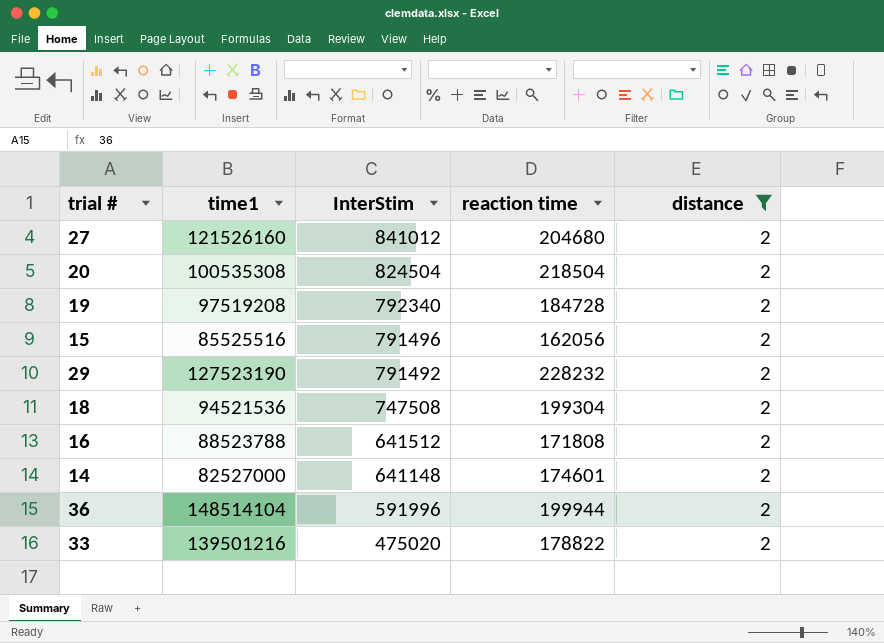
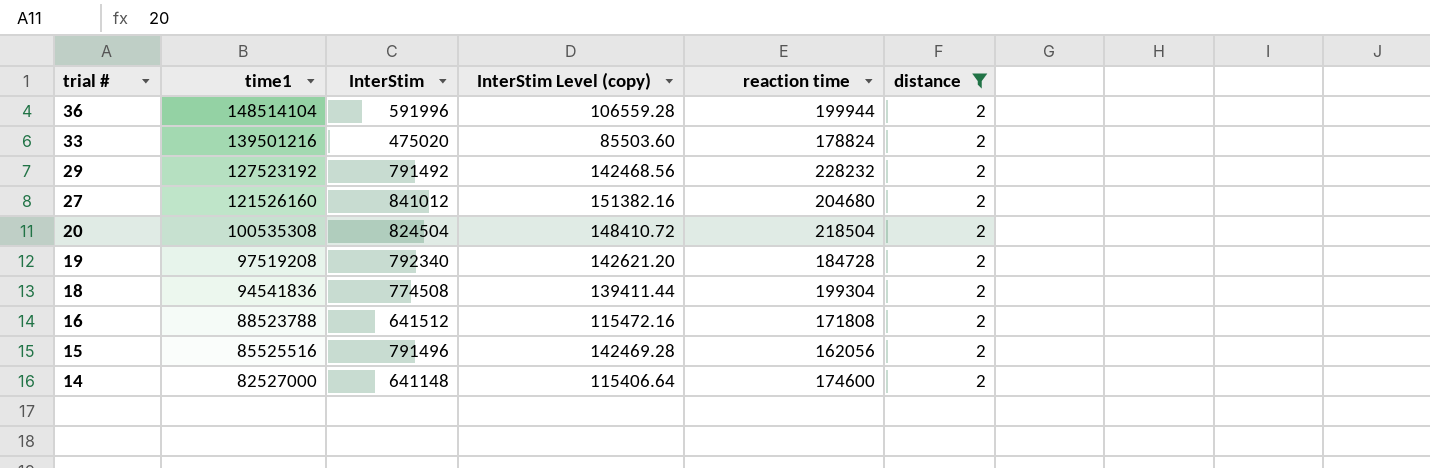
row order: InterStim descending -> trial # descending
column InterStim Level (copy) | formula: none -> [InterStim] * 0.18
33 | reaction time: 178822 -> 178824
29 | time1: 127523190 -> 127523192
18 | time1: 94521536 -> 94541836
18 | InterStim: 747508 -> 774508
14 | reaction time: 174601 -> 174600

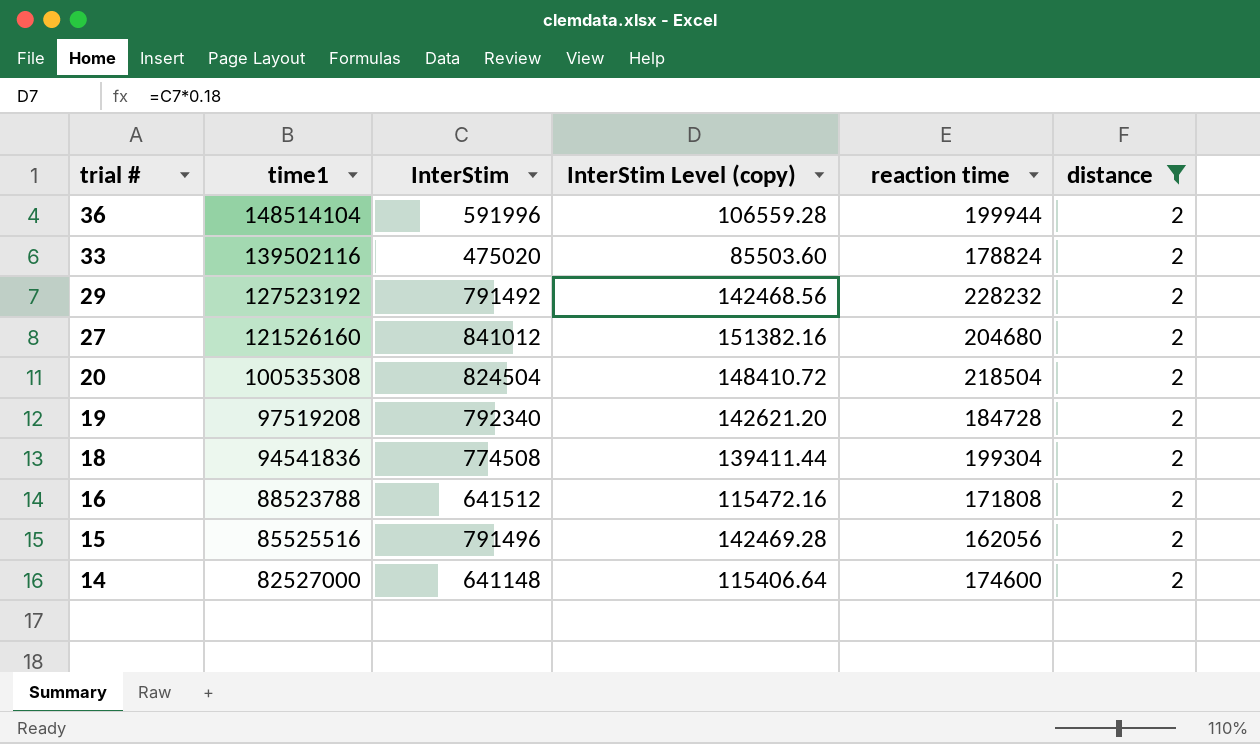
33 | time1: 139501216 -> 139502116

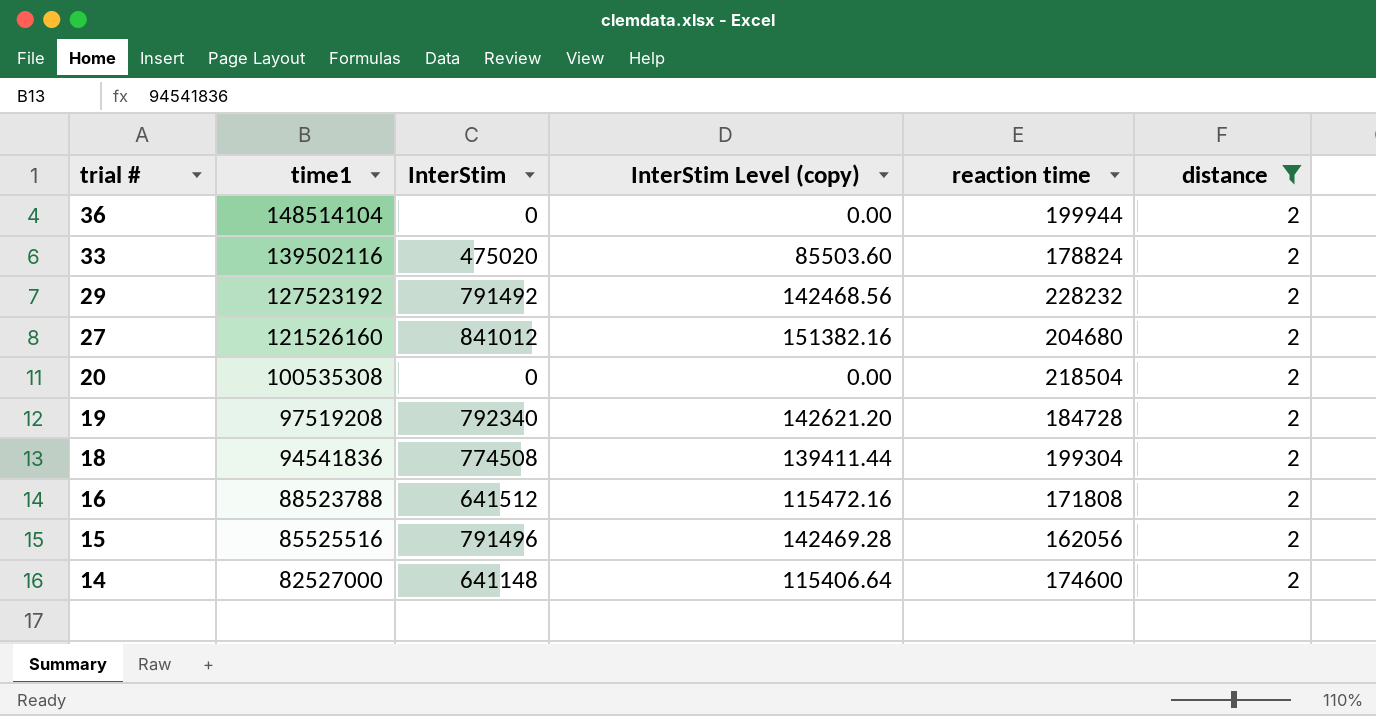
36 | InterStim: 591996 -> 0
36 | InterStim Level (copy): 106559.28 -> 0.00
20 | InterStim: 824504 -> 0
20 | InterStim Level (copy): 148410.72 -> 0.00

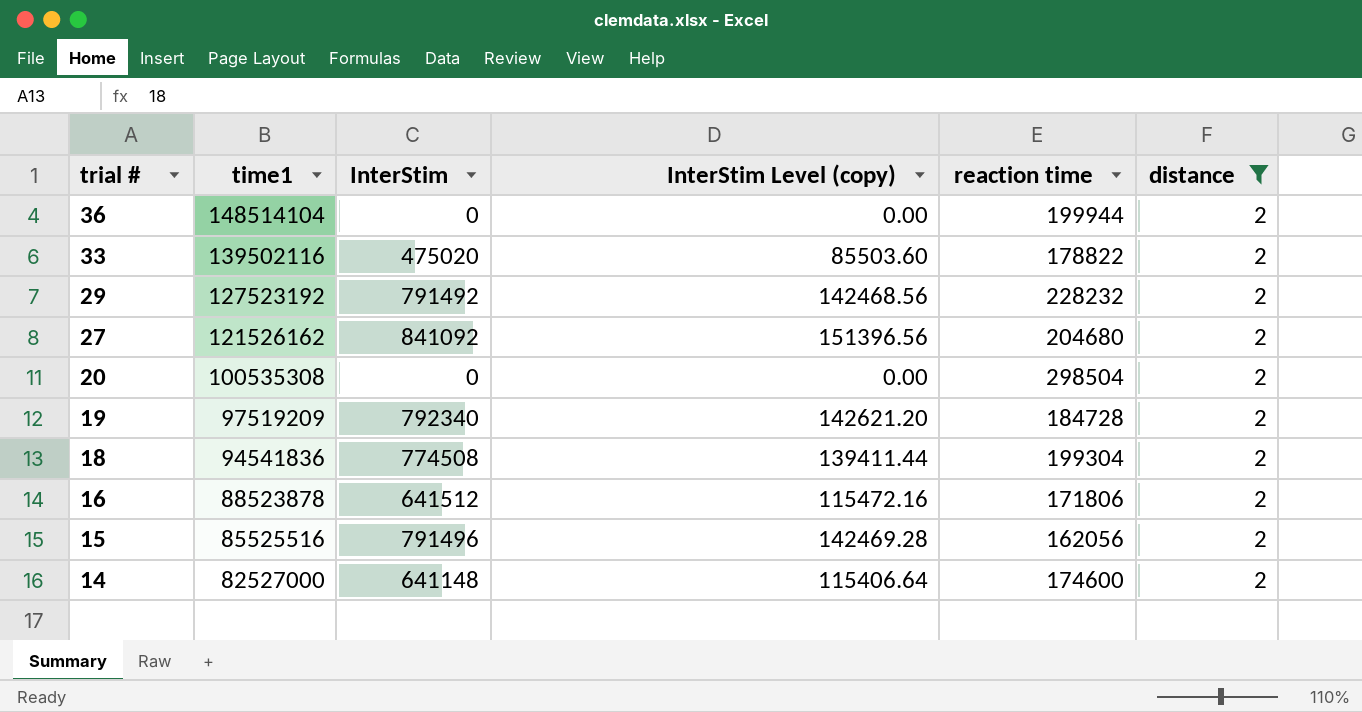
33 | reaction time: 178824 -> 178822
27 | time1: 121526160 -> 121526162
27 | InterStim: 841012 -> 841092
27 | InterStim Level (copy): 151382.16 -> 151396.56
20 | reaction time: 218504 -> 298504
19 | time1: 97519208 -> 97519209
16 | time1: 88523788 -> 88523878
16 | reaction time: 171808 -> 171806

